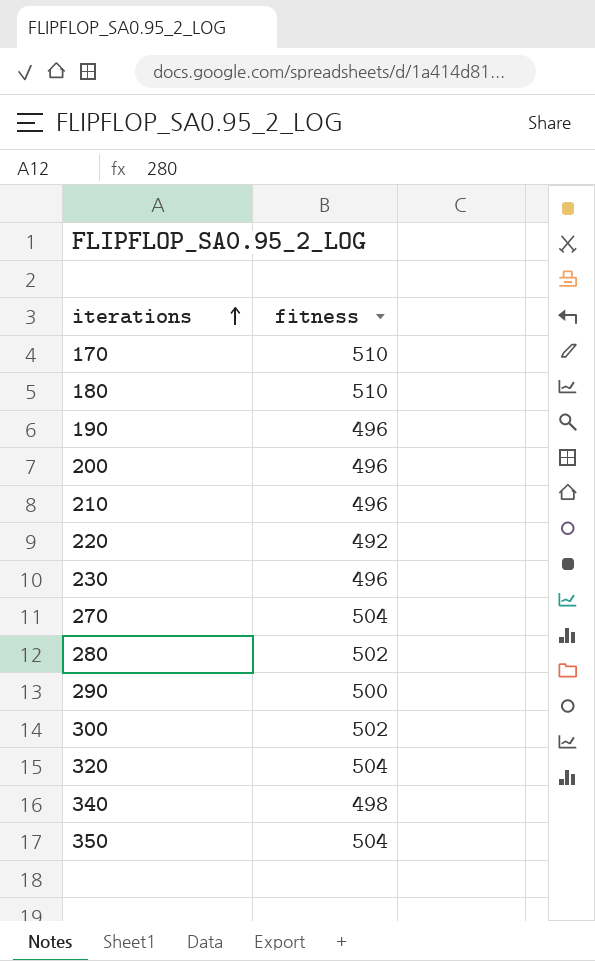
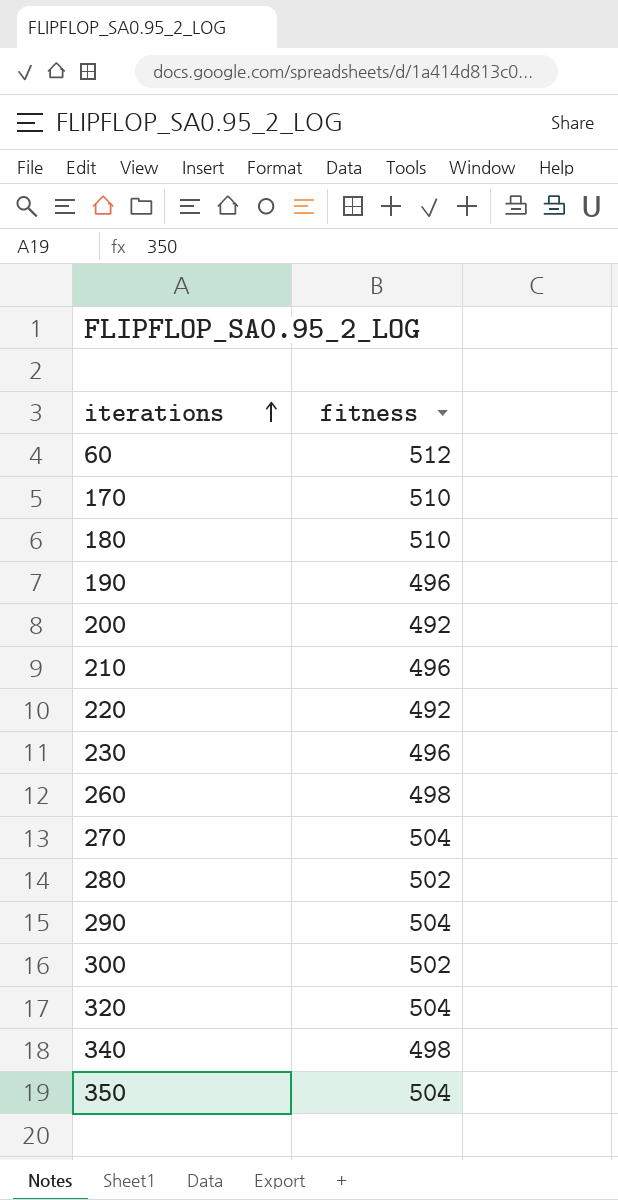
row 60: none -> 512
200 | fitness: 496 -> 492
row 260: none -> 498
290 | fitness: 500 -> 504

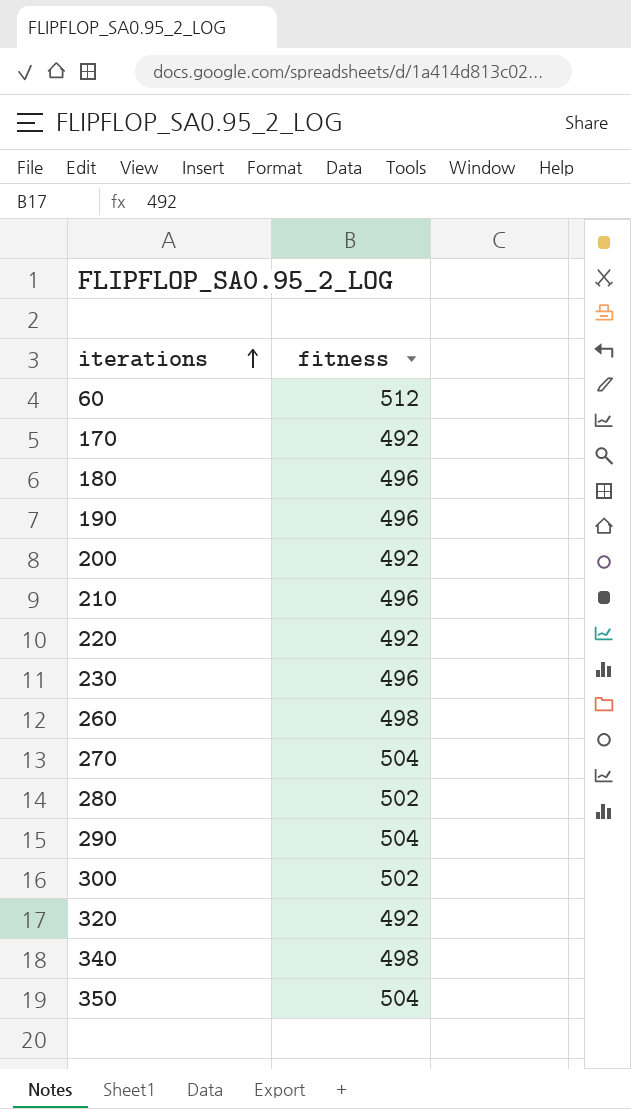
170 | fitness: 510 -> 492
180 | fitness: 510 -> 496
320 | fitness: 504 -> 492

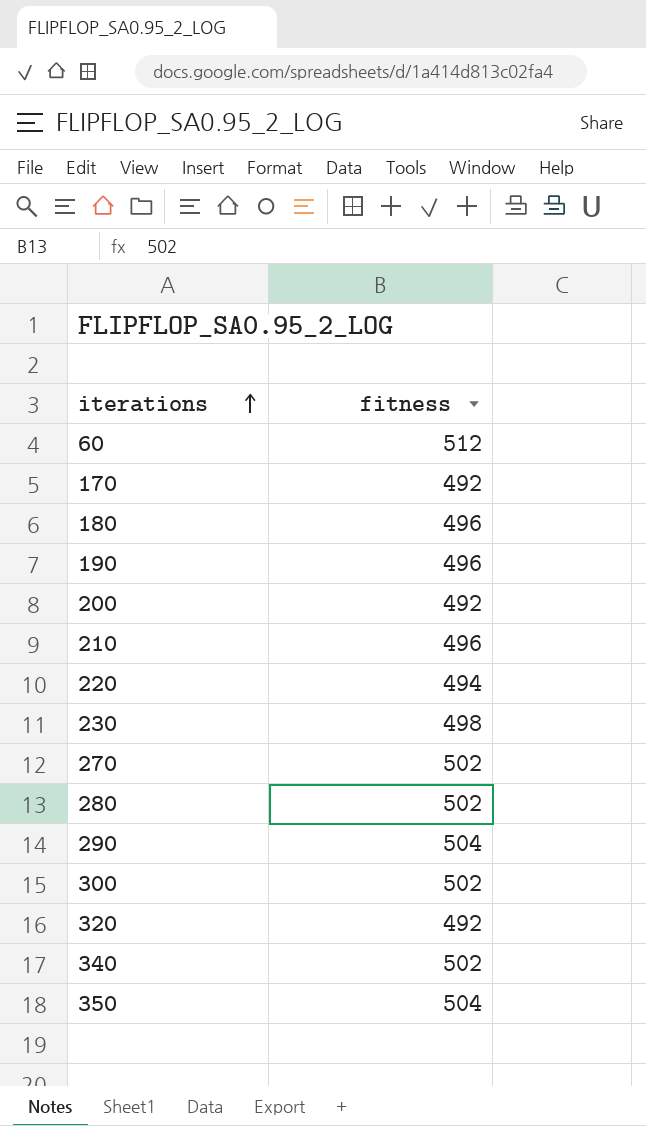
row 260: 498 -> none
220 | fitness: 492 -> 494
230 | fitness: 496 -> 498
270 | fitness: 504 -> 502
340 | fitness: 498 -> 502

